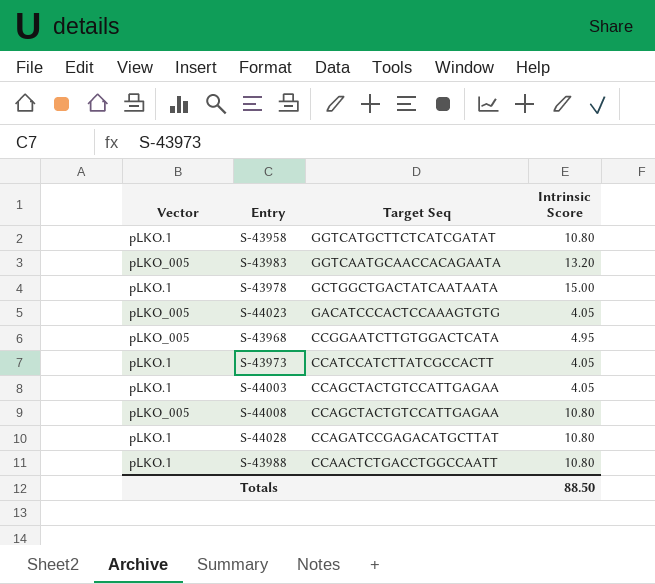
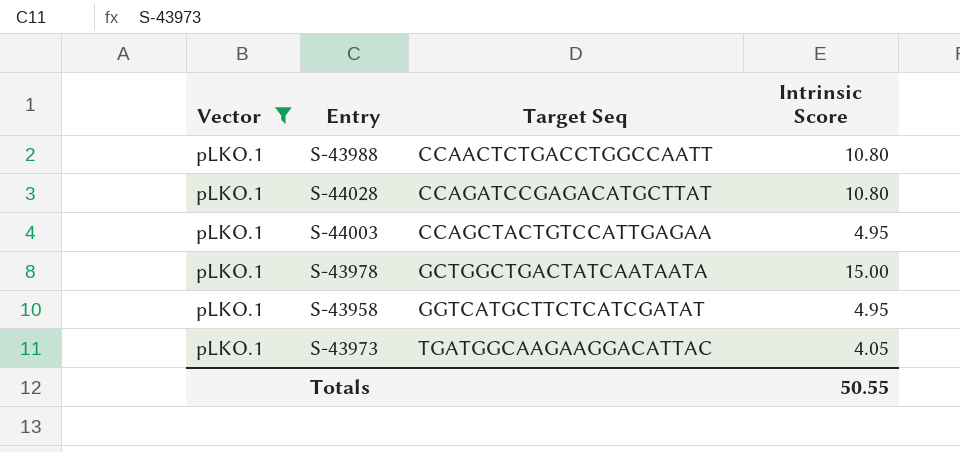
filter: none -> Vector = pLKO.1
row order: Target Seq descending -> Target Seq ascending
S-44003 | Intrinsic Score: 4.05 -> 4.95
S-43958 | Intrinsic Score: 10.80 -> 4.95
S-43973 | Target Seq: CCATCCATCTTATCGCCACTT -> TGATGGCAAGAAGGACATTAC
Totals | Intrinsic Score: 88.50 -> 50.55

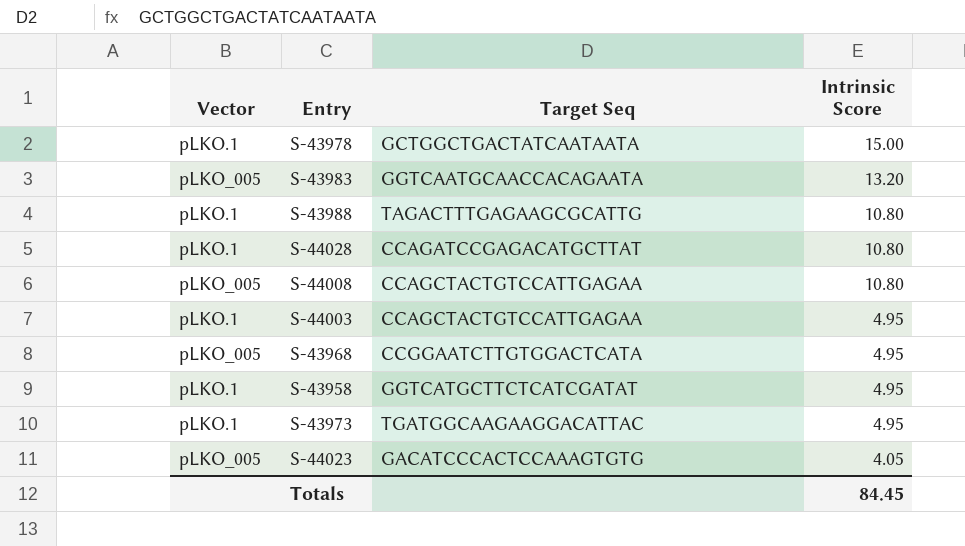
filter: Vector = pLKO.1 -> none
row order: Target Seq ascending -> Intrinsic Score descending
S-43988 | Target Seq: CCAACTCTGACCTGGCCAATT -> TAGACTTTGAGAAGCGCATTG
S-43973 | Intrinsic Score: 4.05 -> 4.95
Totals | Intrinsic Score: 50.55 -> 84.45

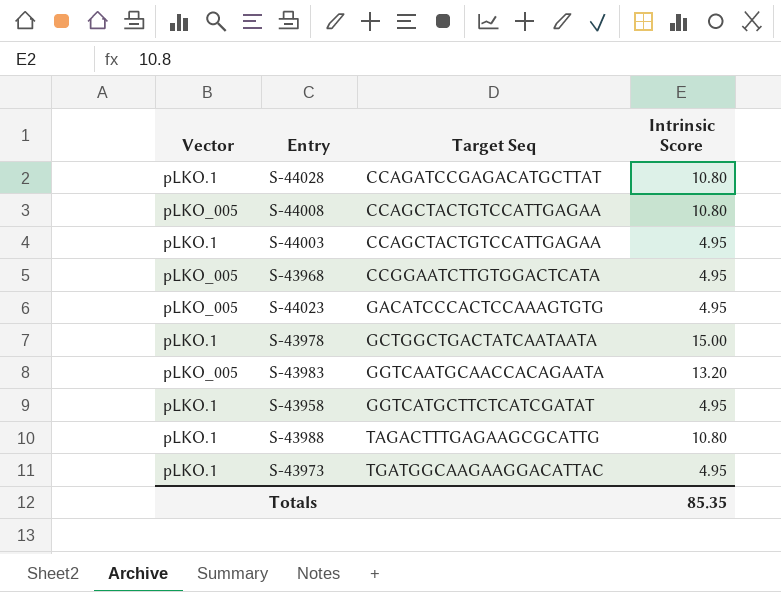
row order: Intrinsic Score descending -> Target Seq ascending
S-44023 | Intrinsic Score: 4.05 -> 4.95
Totals | Intrinsic Score: 84.45 -> 85.35

